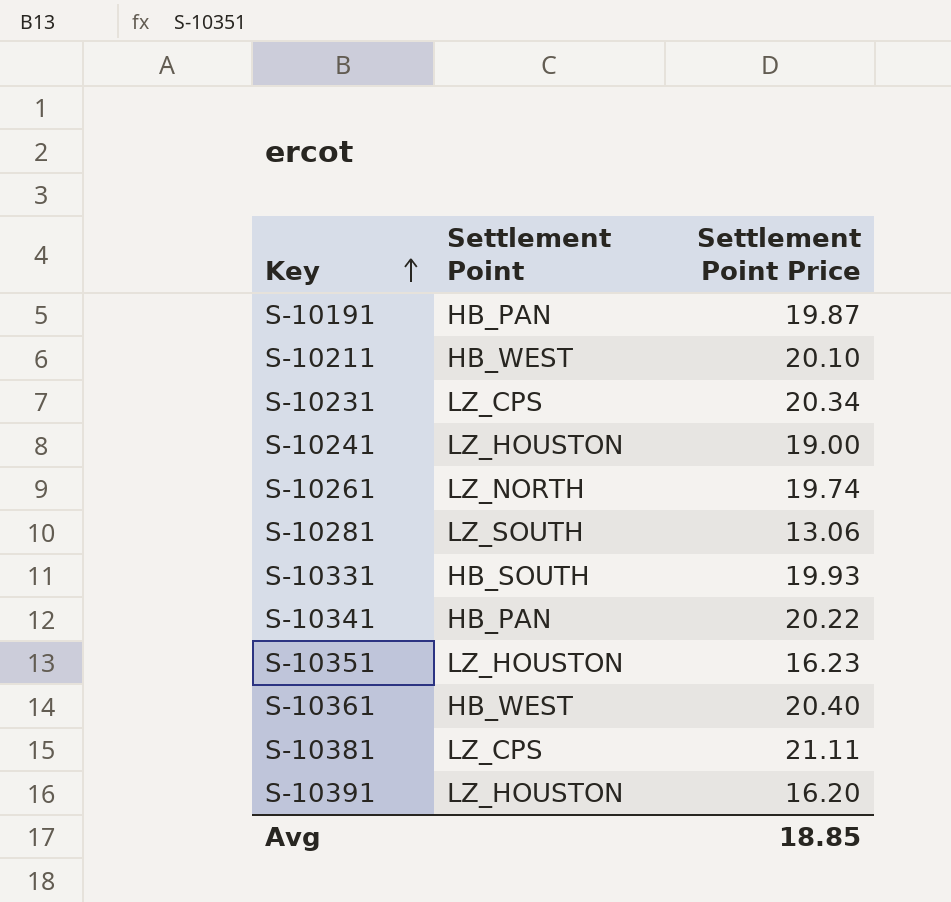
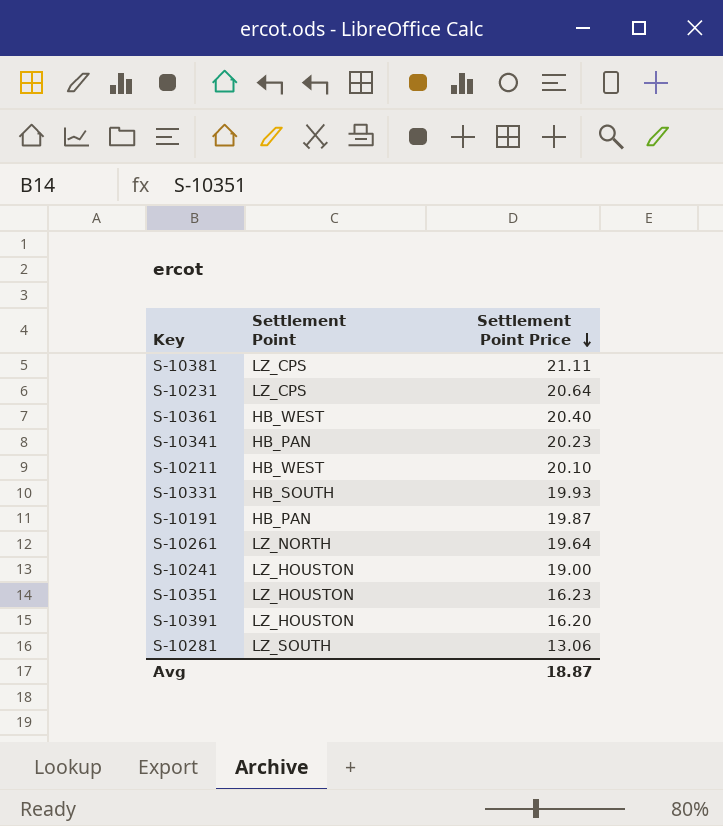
row order: Key ascending -> Settlement Point Price descending
S-10231 | Settlement Point Price: 20.34 -> 20.64
S-10341 | Settlement Point Price: 20.22 -> 20.23
S-10261 | Settlement Point Price: 19.74 -> 19.64
Avg | Settlement Point Price: 18.85 -> 18.87

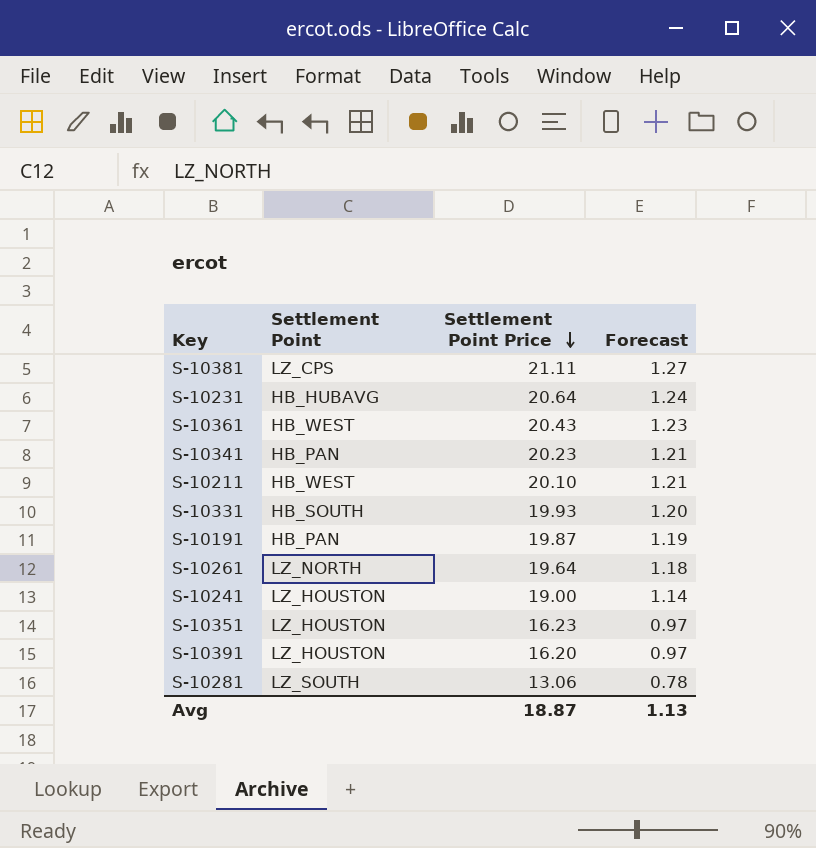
column Forecast | formula: none -> [Settlement Point Price] * 0.06
S-10231 | Settlement Point: LZ_CPS -> HB_HUBAVG
S-10361 | Settlement Point Price: 20.40 -> 20.43

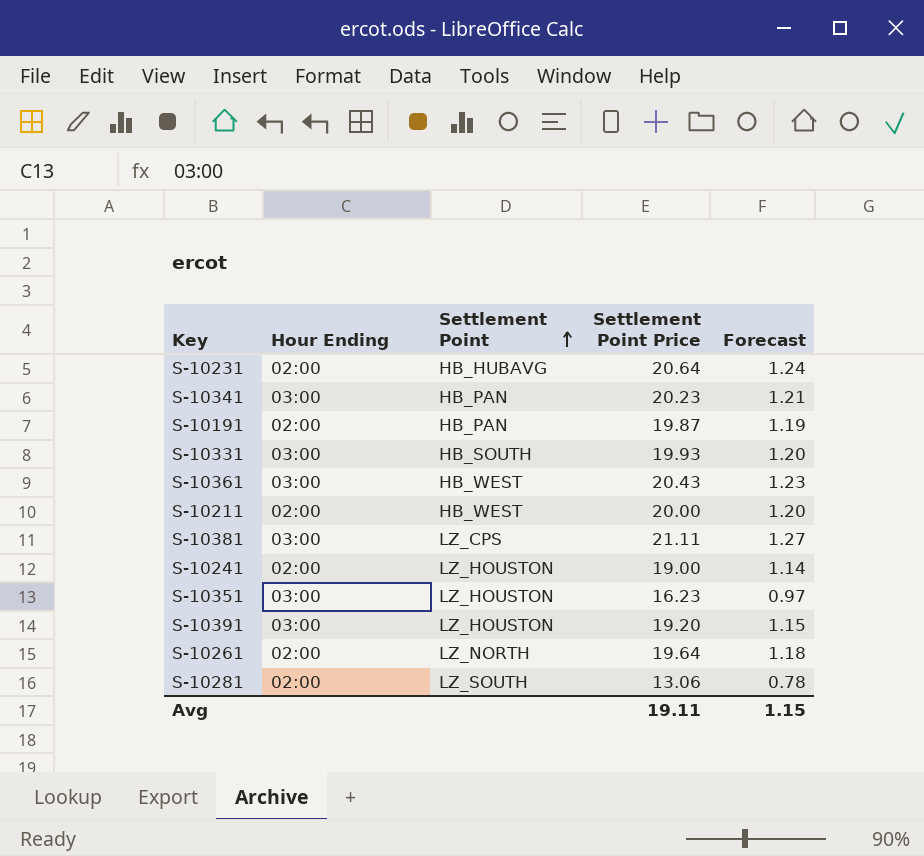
row order: Settlement Point Price descending -> Settlement Point ascending
column Hour Ending | position: none -> 2
S-10211 | Settlement Point Price: 20.10 -> 20.00
S-10211 | Forecast: 1.21 -> 1.20
S-10391 | Settlement Point Price: 16.20 -> 19.20
S-10391 | Forecast: 0.97 -> 1.15
Avg | Settlement Point Price: 18.87 -> 19.11
Avg | Forecast: 1.13 -> 1.15

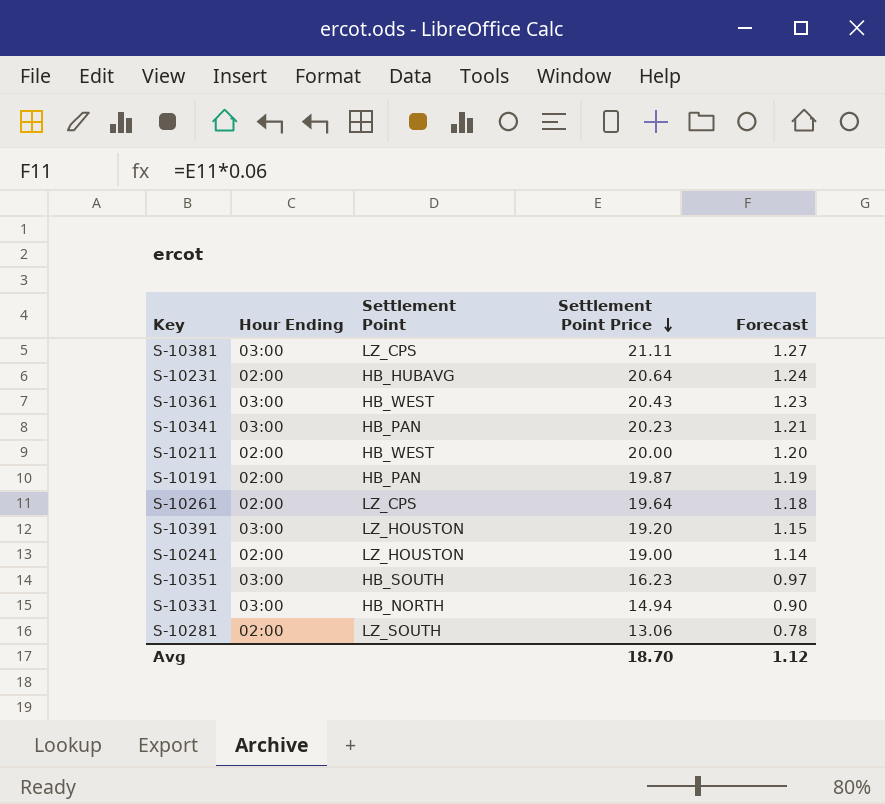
row order: Settlement Point ascending -> Settlement Point Price descending
S-10261 | Settlement Point: LZ_NORTH -> LZ_CPS
S-10351 | Settlement Point: LZ_HOUSTON -> HB_SOUTH
S-10331 | Settlement Point: HB_SOUTH -> HB_NORTH
S-10331 | Settlement Point Price: 19.93 -> 14.94
S-10331 | Forecast: 1.20 -> 0.90
Avg | Settlement Point Price: 19.11 -> 18.70
Avg | Forecast: 1.15 -> 1.12

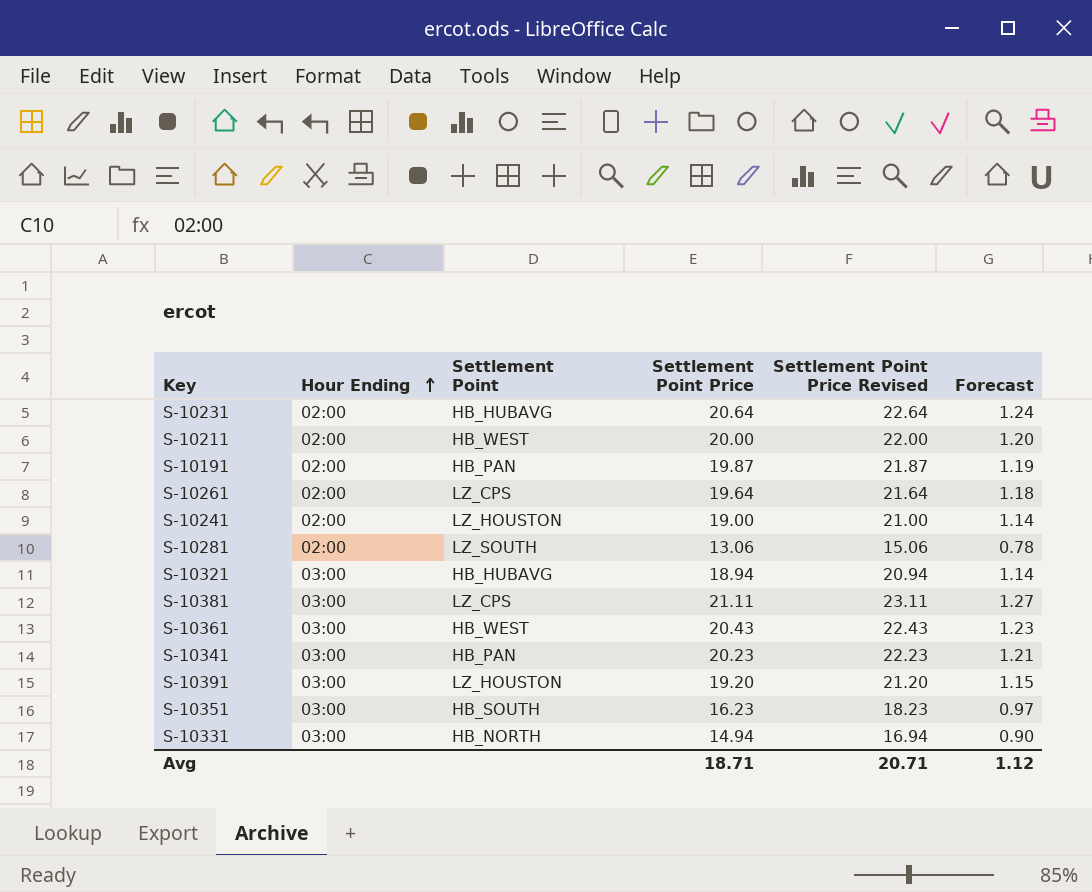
row order: Settlement Point Price descending -> Hour Ending ascending
column Settlement Point Price Revised | formula: none -> [Settlement Point Price] + 2
row S-10321: none -> 03:00 | HB_HUBAVG | 18.94 | 20.94 | 1.14
Avg | Settlement Point Price: 18.70 -> 18.71

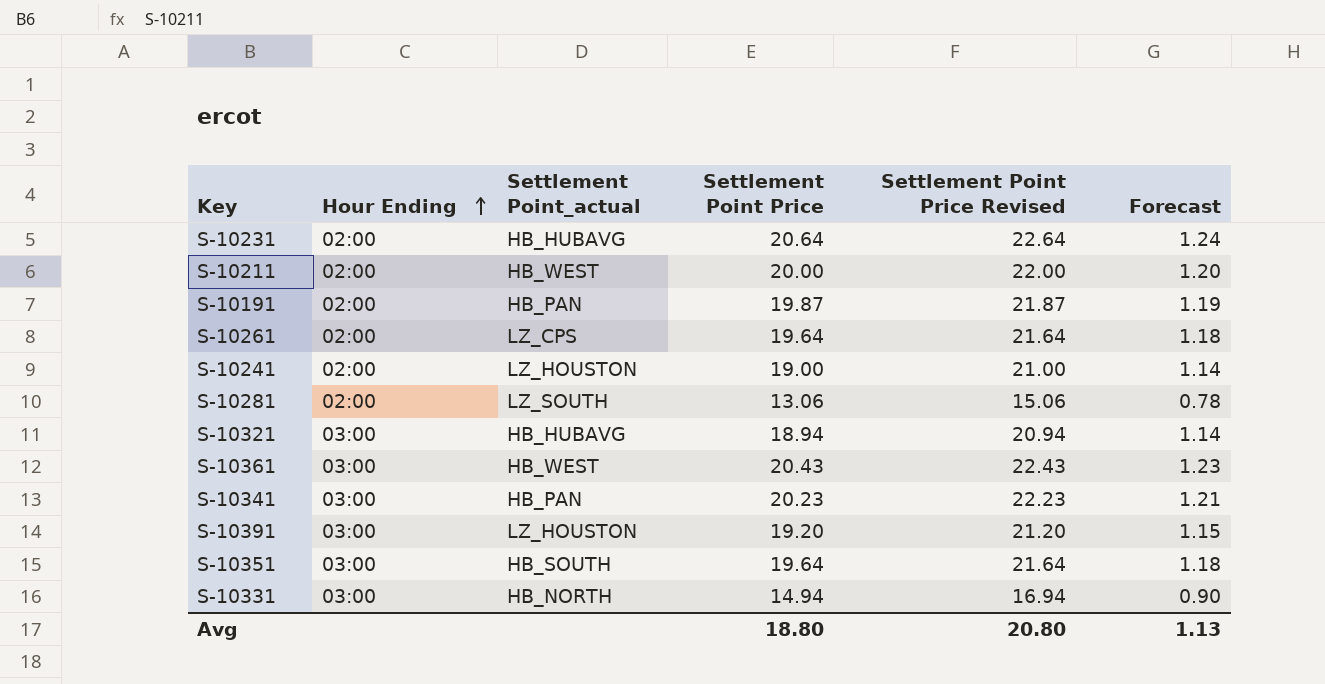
column name: Settlement Point -> Settlement Point_actual
row S-10381: 03:00 | LZ_CPS | 21.11 | 23.11 | 1.27 -> none
S-10351 | Settlement Point Price: 16.23 -> 19.64
S-10351 | Settlement Point Price Revised: 18.23 -> 21.64
S-10351 | Forecast: 0.97 -> 1.18
Avg | Settlement Point Price: 18.71 -> 18.80
Avg | Settlement Point Price Revised: 20.71 -> 20.80
Avg | Forecast: 1.12 -> 1.13

